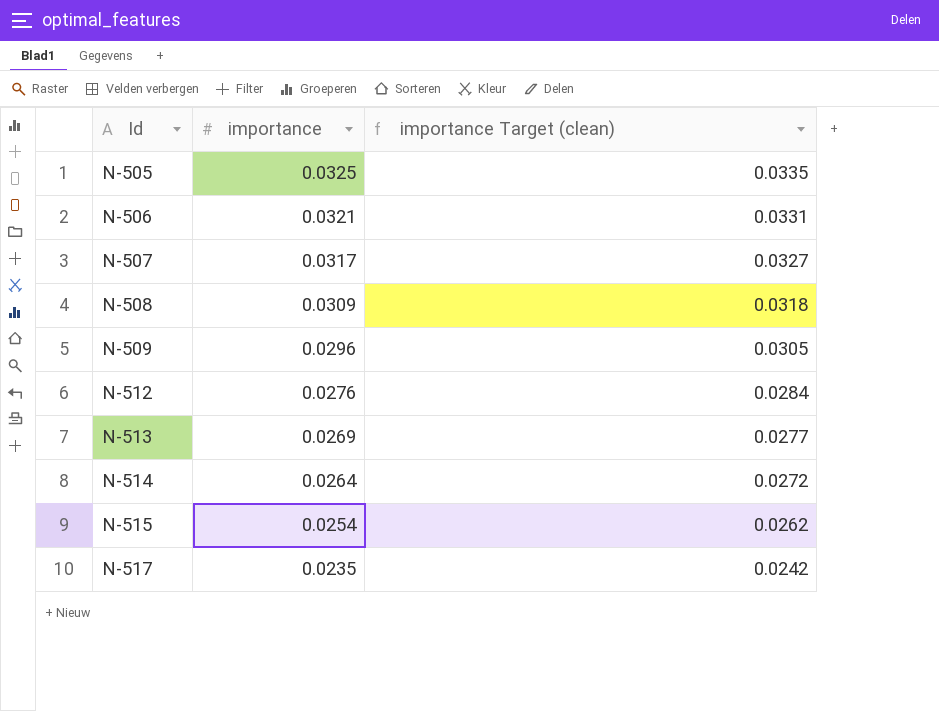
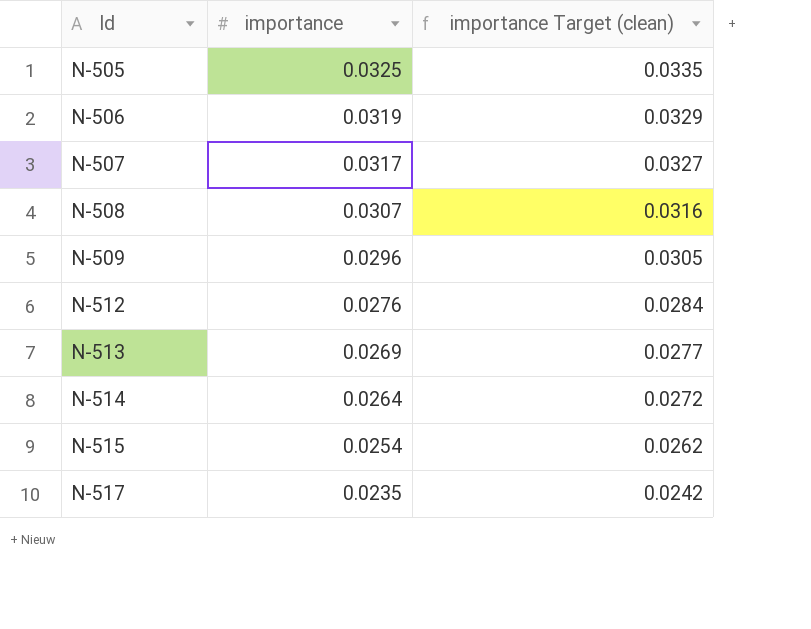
N-506 | importance: 0.0321 -> 0.0319
N-506 | importance Target (clean): 0.0331 -> 0.0329
N-508 | importance: 0.0309 -> 0.0307
N-508 | importance Target (clean): 0.0318 -> 0.0316

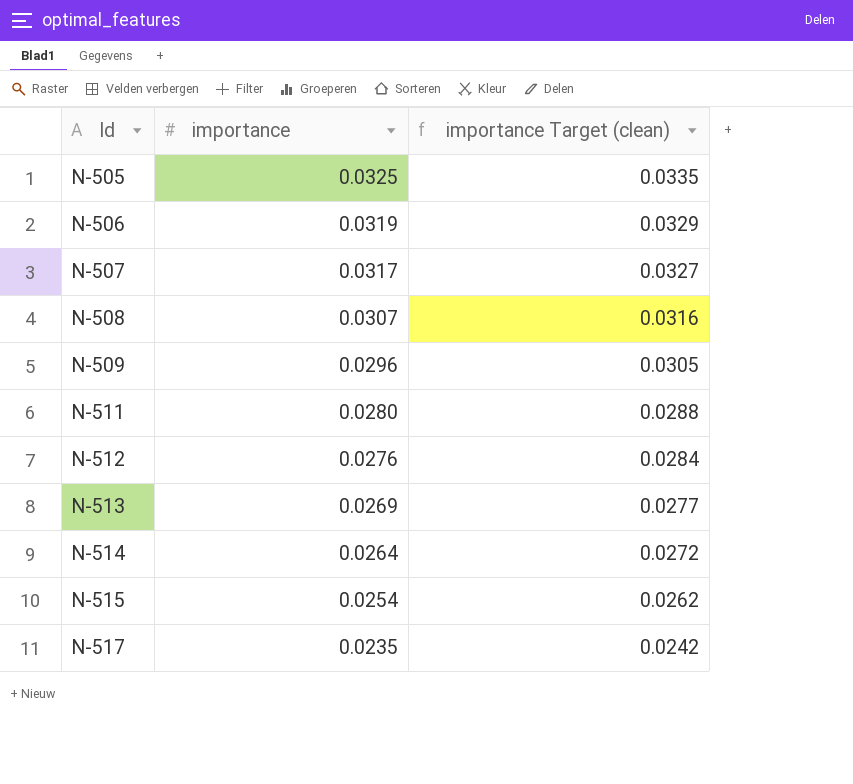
row N-511: none -> 0.0280 | 0.0288

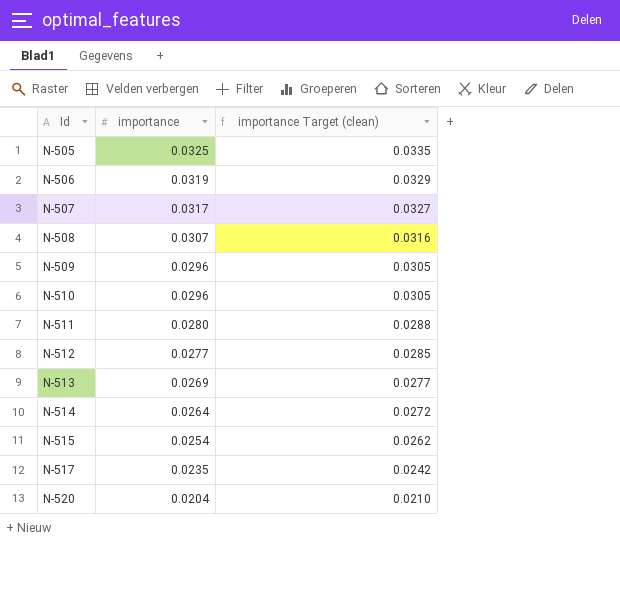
row N-510: none -> 0.0296 | 0.0305
N-512 | importance: 0.0276 -> 0.0277
N-512 | importance Target (clean): 0.0284 -> 0.0285
row N-520: none -> 0.0204 | 0.0210

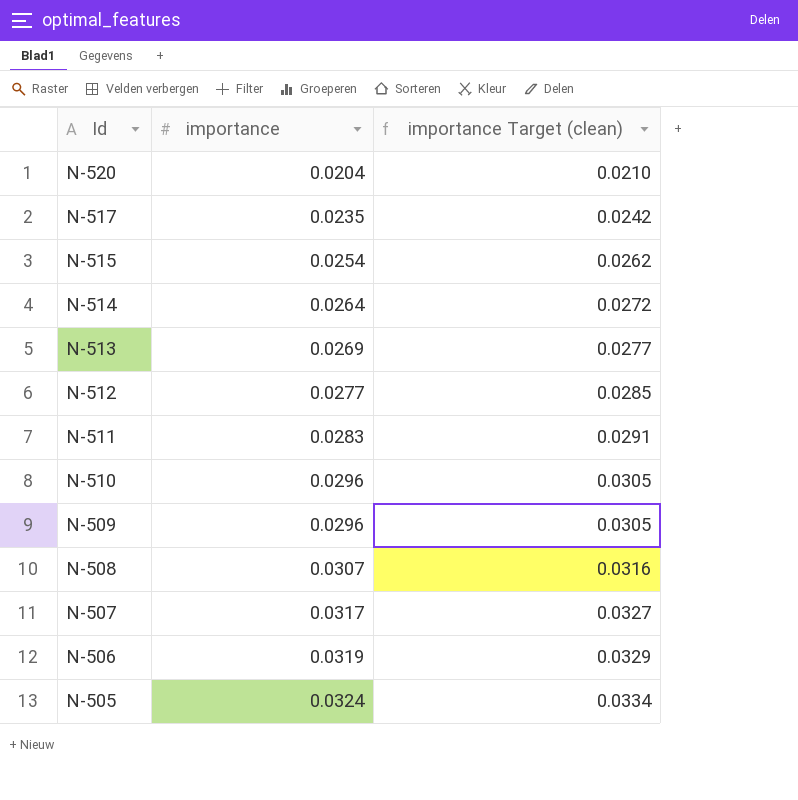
row order: Id ascending -> Id descending
N-511 | importance: 0.0280 -> 0.0283
N-511 | importance Target (clean): 0.0288 -> 0.0291
N-505 | importance: 0.0325 -> 0.0324
N-505 | importance Target (clean): 0.0335 -> 0.0334

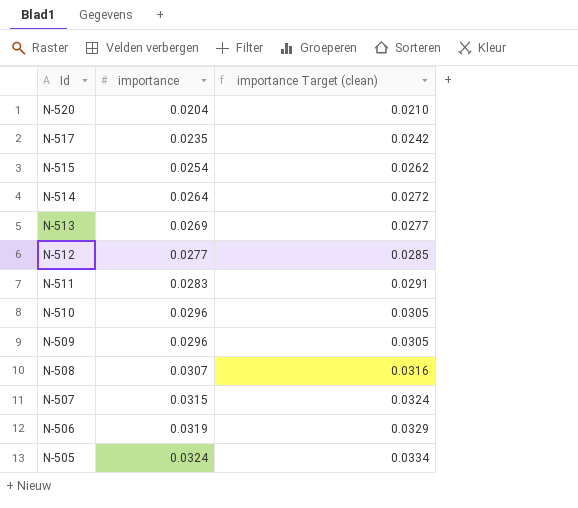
N-507 | importance: 0.0317 -> 0.0315
N-507 | importance Target (clean): 0.0327 -> 0.0324

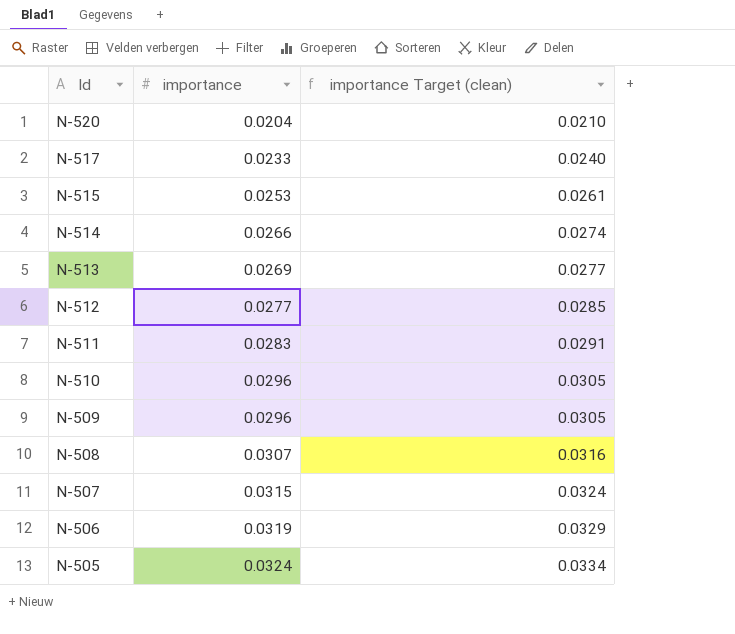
N-517 | importance: 0.0235 -> 0.0233
N-517 | importance Target (clean): 0.0242 -> 0.0240
N-515 | importance: 0.0254 -> 0.0253
N-515 | importance Target (clean): 0.0262 -> 0.0261
N-514 | importance: 0.0264 -> 0.0266
N-514 | importance Target (clean): 0.0272 -> 0.0274

